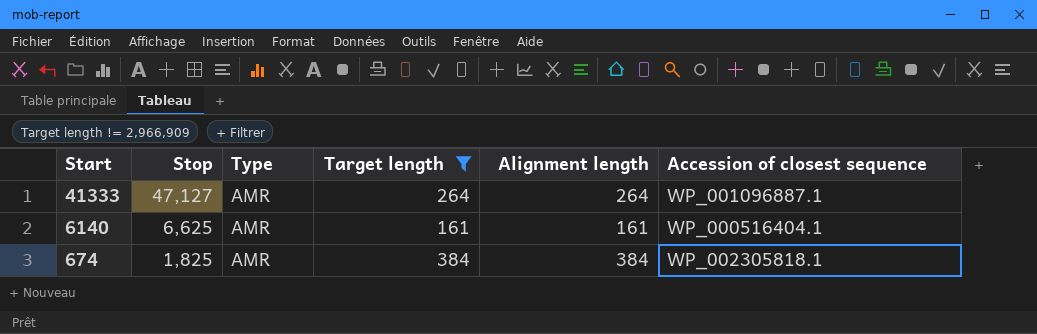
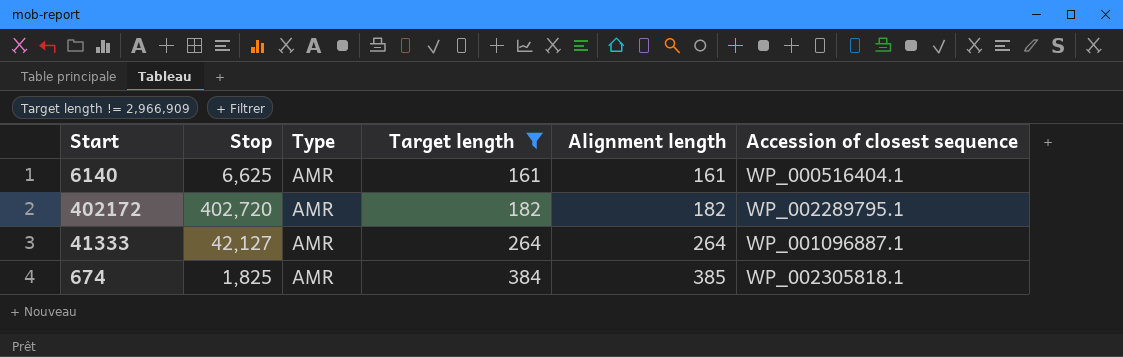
row order: Start descending -> Target length ascending
row 402172: none -> 402,720 | AMR | 182 | 182 | WP_002289795.1
41333 | Stop: 47,127 -> 42,127
674 | Alignment length: 384 -> 385

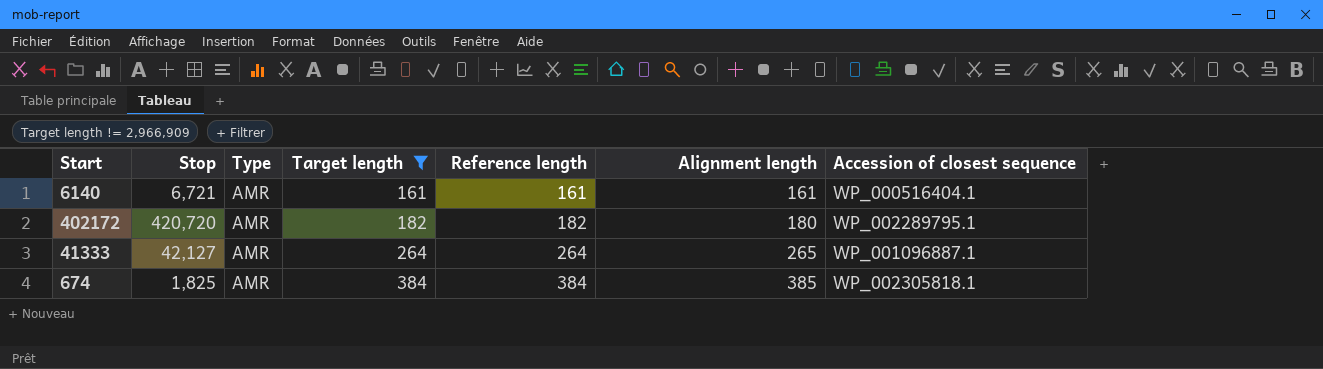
column Reference length | position: none -> 5
6140 | Stop: 6,625 -> 6,721
402172 | Stop: 402,720 -> 420,720
402172 | Alignment length: 182 -> 180
41333 | Alignment length: 264 -> 265

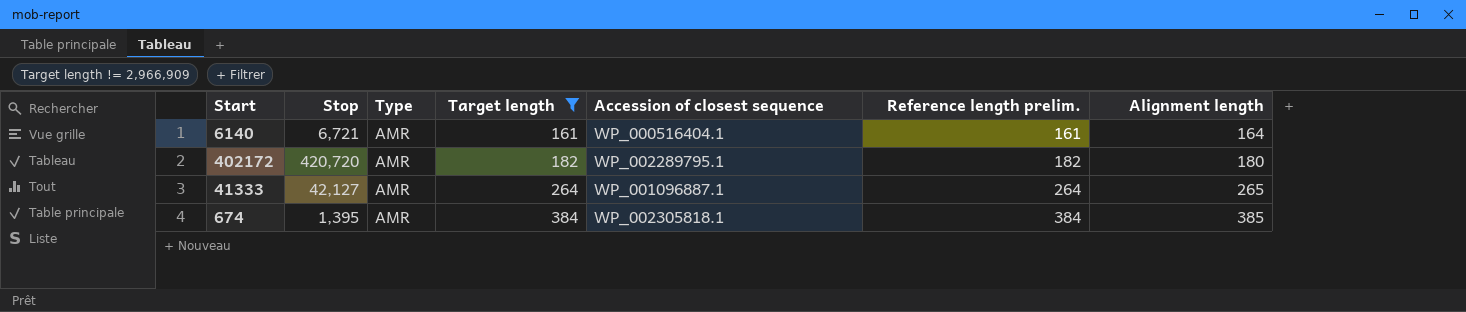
column Accession of closest sequence | position: 7 -> 5
column name: Reference length -> Reference length prelim.
6140 | Alignment length: 161 -> 164
674 | Stop: 1,825 -> 1,395

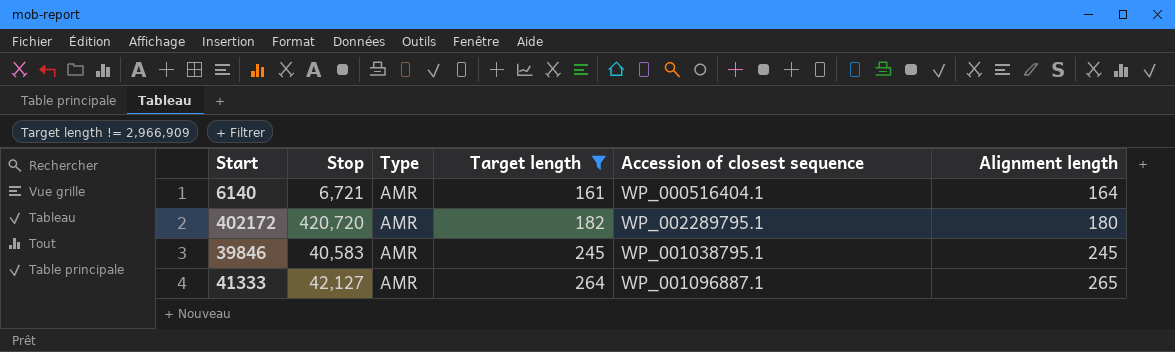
column Reference length prelim. | position: 6 -> none
row 674: 1,395 | AMR | 384 | WP_002305818.1 | 384 | 385 -> none
row 39846: none -> 40,583 | AMR | 245 | WP_001038795.1 | 245

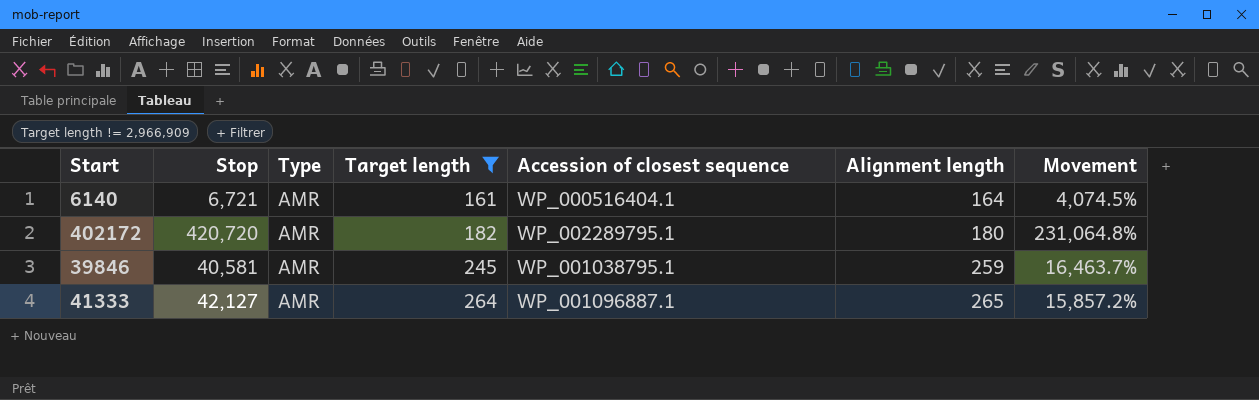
column Movement | formula: none -> ([Stop] - [Target length]) / [Target length]
39846 | Stop: 40,583 -> 40,581
39846 | Alignment length: 245 -> 259

